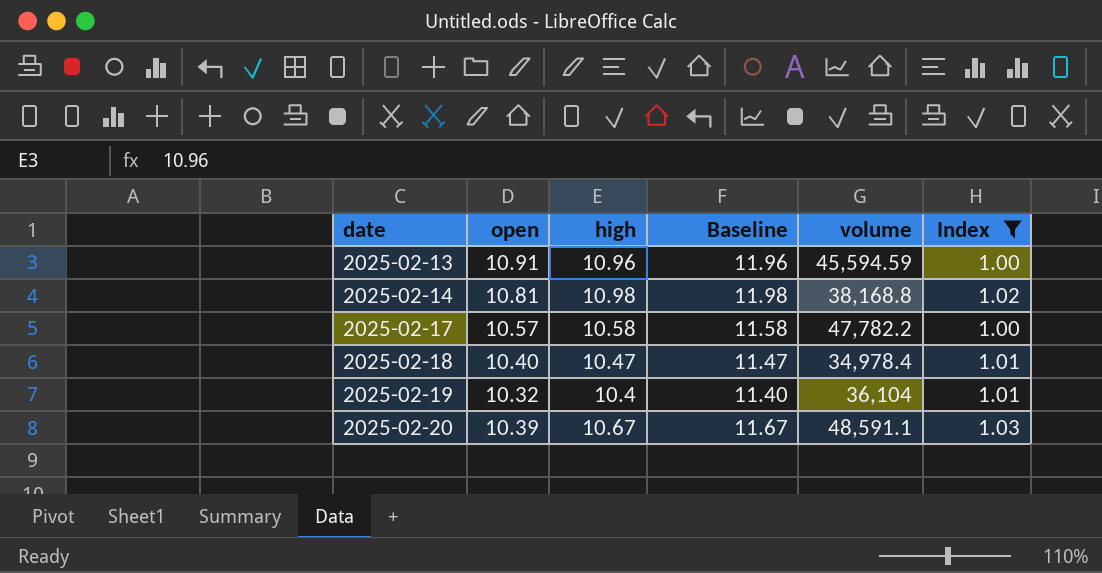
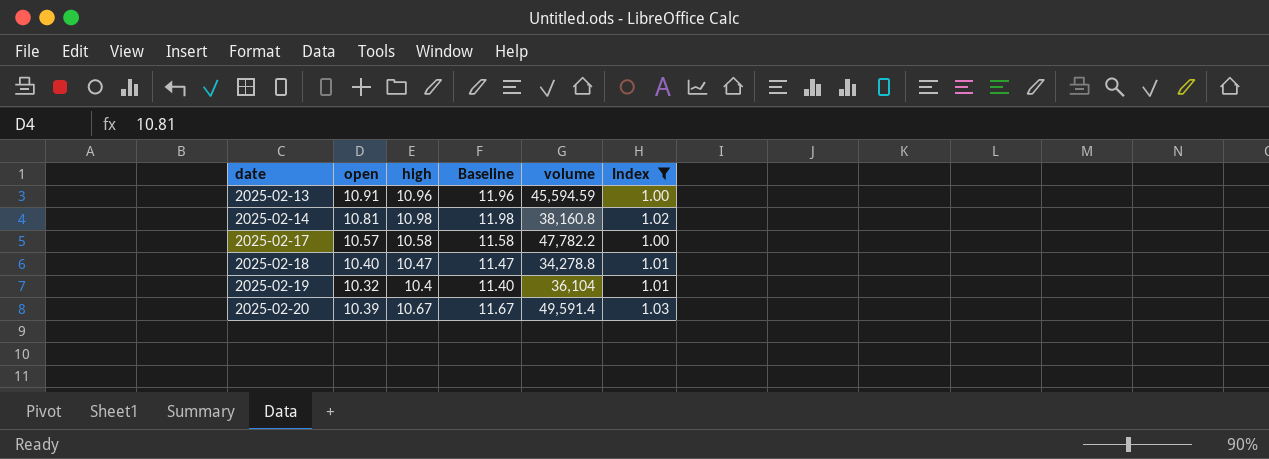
2025-02-14 | volume: 38,168.8 -> 38,160.8
2025-02-18 | volume: 34,978.4 -> 34,278.8
2025-02-20 | volume: 48,591.1 -> 49,591.4

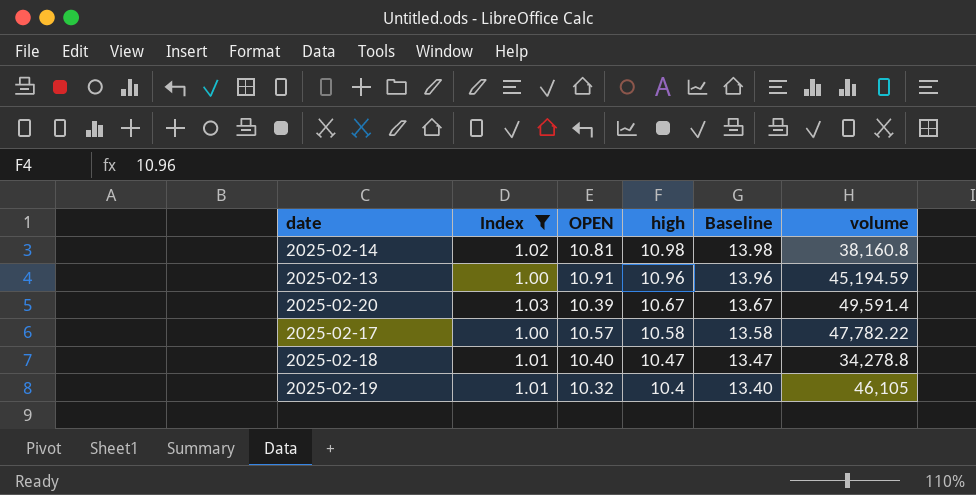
row order: date ascending -> high descending
column Index | position: 6 -> 2
column name: open -> OPEN
column Baseline | formula: [high] + 1 -> [high] + 3
2025-02-13 | volume: 45,594.59 -> 45,194.59
2025-02-17 | volume: 47,782.2 -> 47,782.22
2025-02-19 | volume: 36,104 -> 46,105

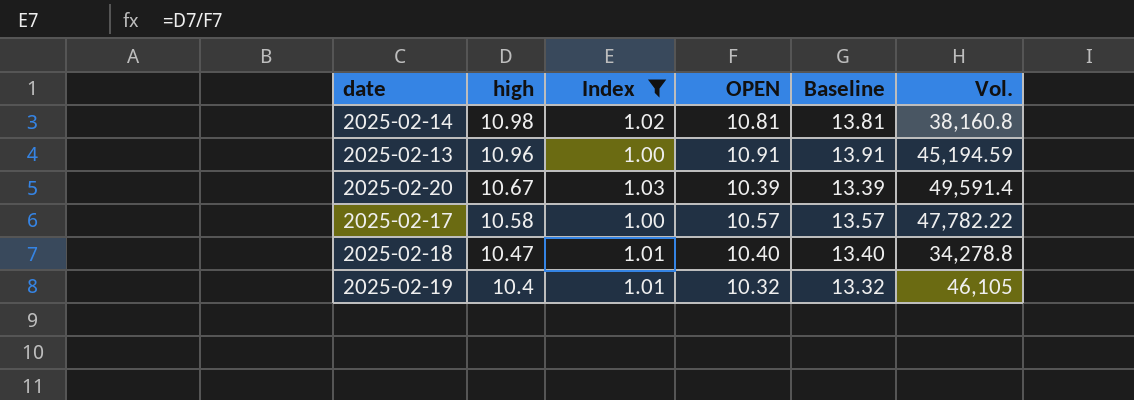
column high | position: 4 -> 2
column Baseline | formula: [high] + 3 -> [OPEN] + 3
column name: volume -> Vol.

